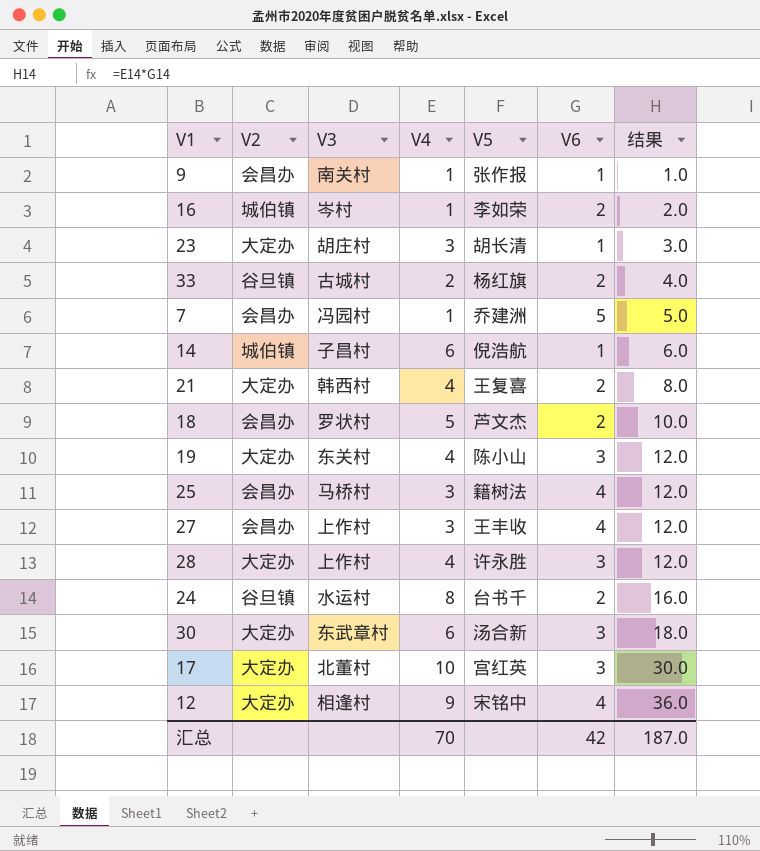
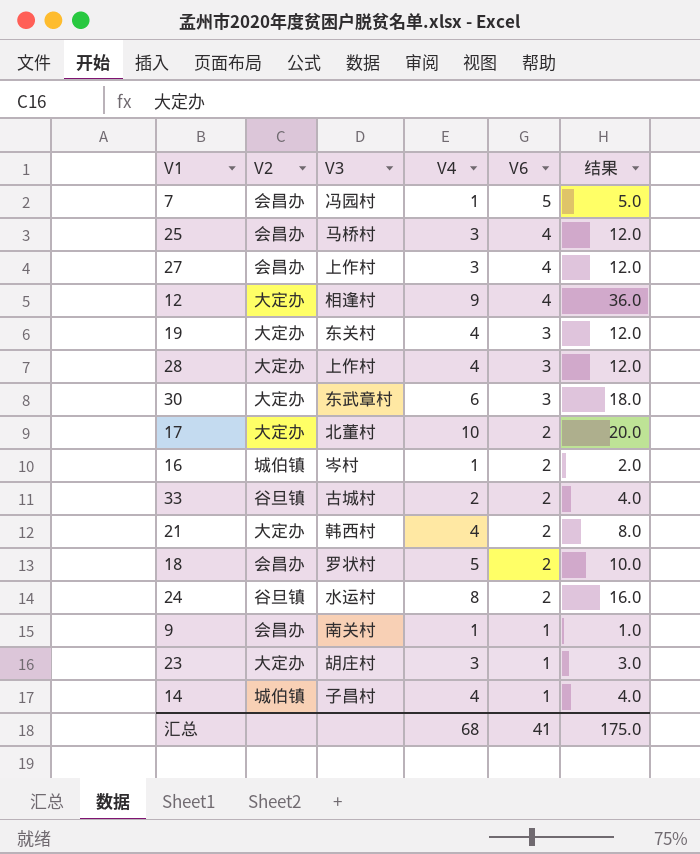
row order: 结果 ascending -> V6 descending
column V5 | position: 5 -> none
17 | V6: 3 -> 2
17 | 结果: 30.0 -> 20.0
14 | V4: 6 -> 4
14 | 结果: 6.0 -> 4.0
汇总 | V4: 70 -> 68
汇总 | V6: 42 -> 41
汇总 | 结果: 187.0 -> 175.0

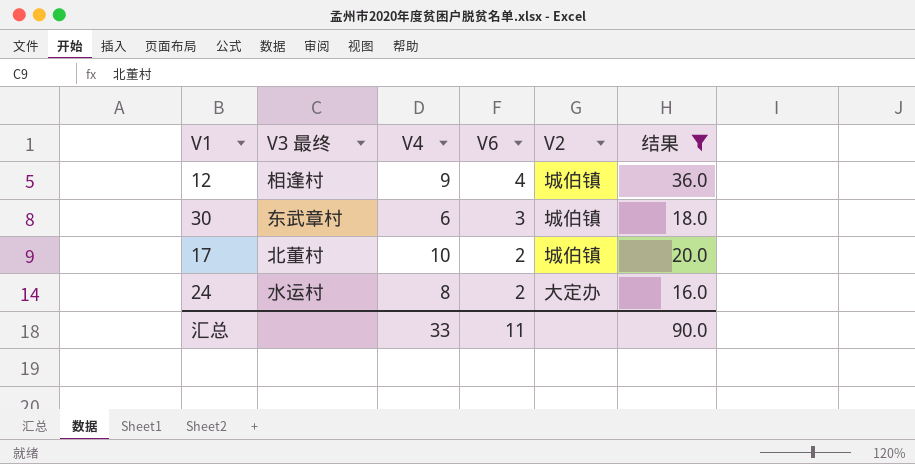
filter: none -> 结果 >= 16.0
column name: V3 -> V3 最终
column V2 | position: 2 -> 5
12 | V2: 大定办 -> 城伯镇
30 | V2: 大定办 -> 城伯镇
17 | V2: 大定办 -> 城伯镇
24 | V2: 谷旦镇 -> 大定办
汇总 | V4: 68 -> 33
汇总 | V6: 41 -> 11
汇总 | 结果: 175.0 -> 90.0

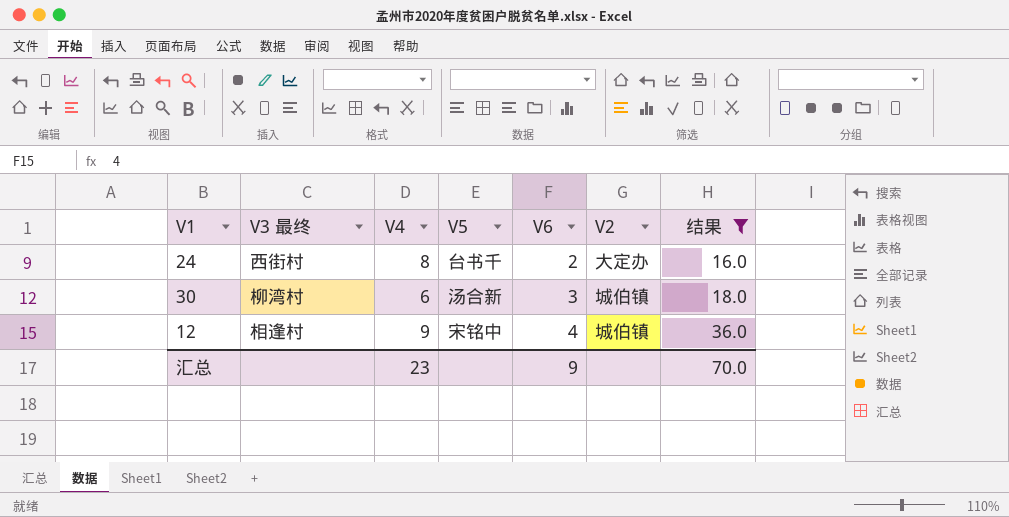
row order: V6 descending -> V6 ascending
column V5 | position: none -> 4
row 17: 北董村 | 10 | 2 | 城伯镇 | 20.0 -> none
24 | V3 最终: 水运村 -> 西街村
30 | V3 最终: 东武章村 -> 柳湾村
汇总 | V4: 33 -> 23
汇总 | V6: 11 -> 9
汇总 | 结果: 90.0 -> 70.0

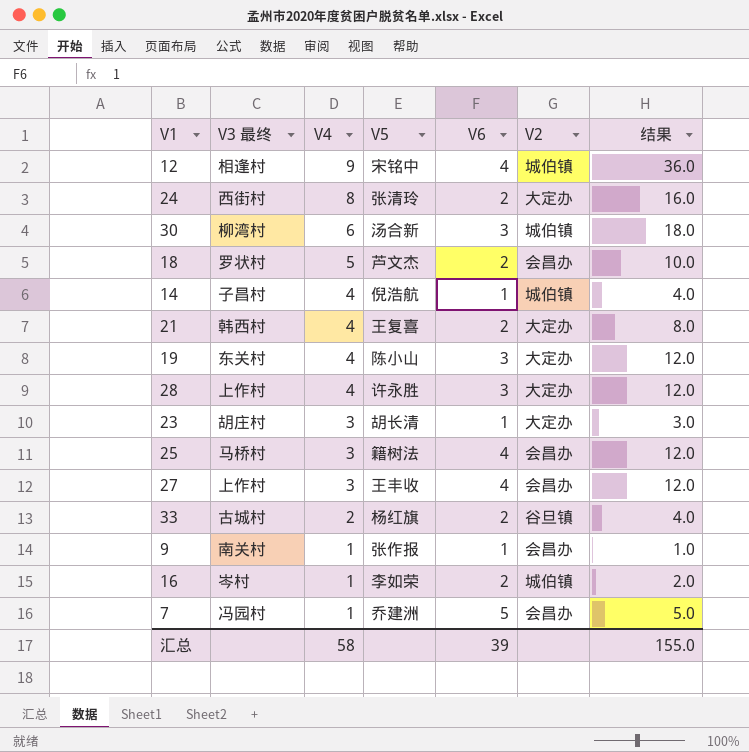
filter: 结果 >= 16.0 -> none
row order: V6 ascending -> V4 descending
24 | V5: 台书千 -> 张清玲
汇总 | V4: 23 -> 58
汇总 | V6: 9 -> 39
汇总 | 结果: 70.0 -> 155.0

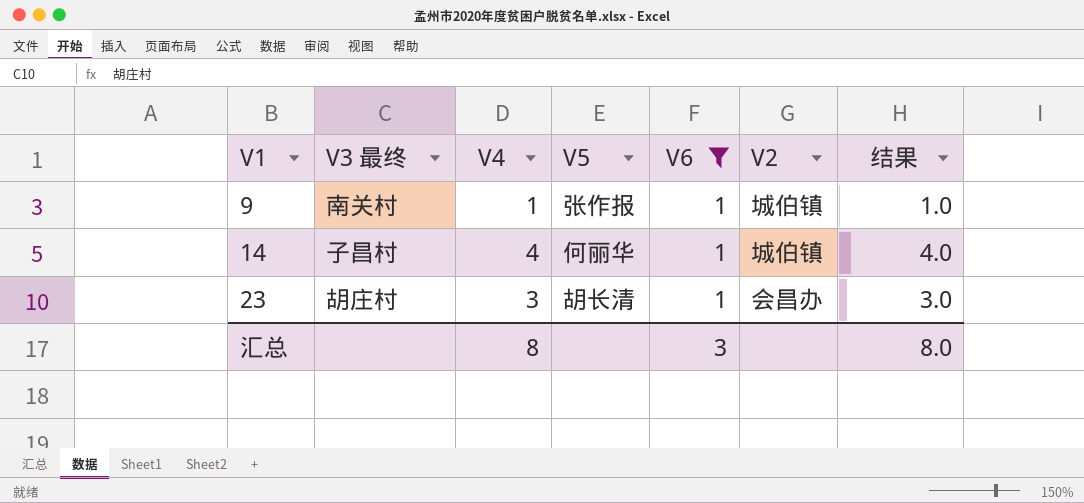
filter: none -> V6 = 1
row order: V4 descending -> V1 ascending
9 | V2: 会昌办 -> 城伯镇
14 | V5: 倪浩航 -> 何丽华
23 | V2: 大定办 -> 会昌办
汇总 | V4: 58 -> 8
汇总 | V6: 39 -> 3
汇总 | 结果: 155.0 -> 8.0

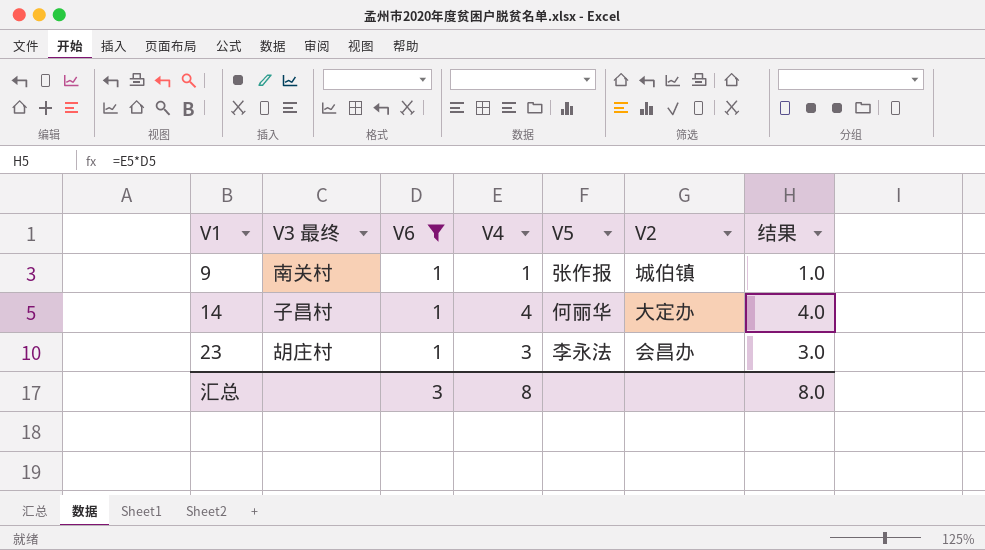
column V6 | position: 5 -> 3
14 | V2: 城伯镇 -> 大定办
23 | V5: 胡长清 -> 李永法

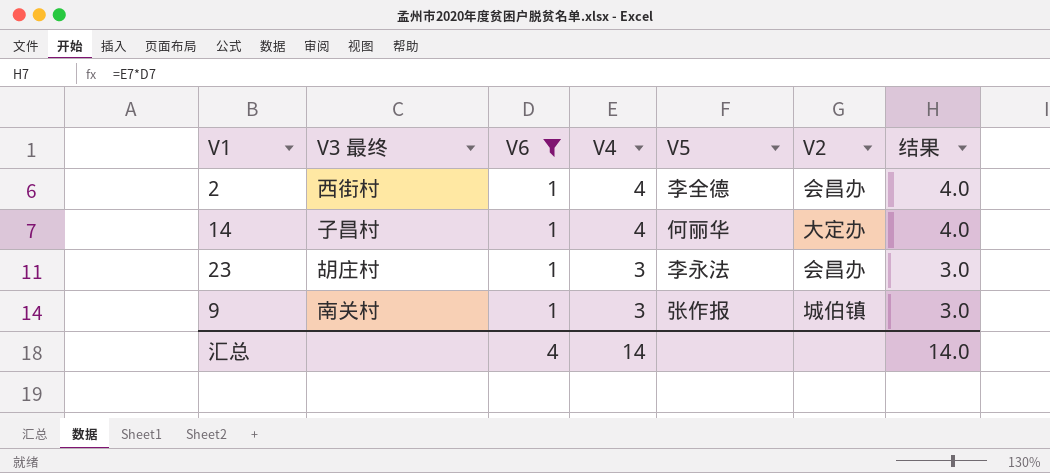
row order: V1 ascending -> V4 descending
row 2: none -> 西街村 | 1 | 4 | 李全德 | 会昌办 | 4.0
9 | V4: 1 -> 3
9 | 结果: 1.0 -> 3.0
汇总 | V6: 3 -> 4
汇总 | V4: 8 -> 14
汇总 | 结果: 8.0 -> 14.0

